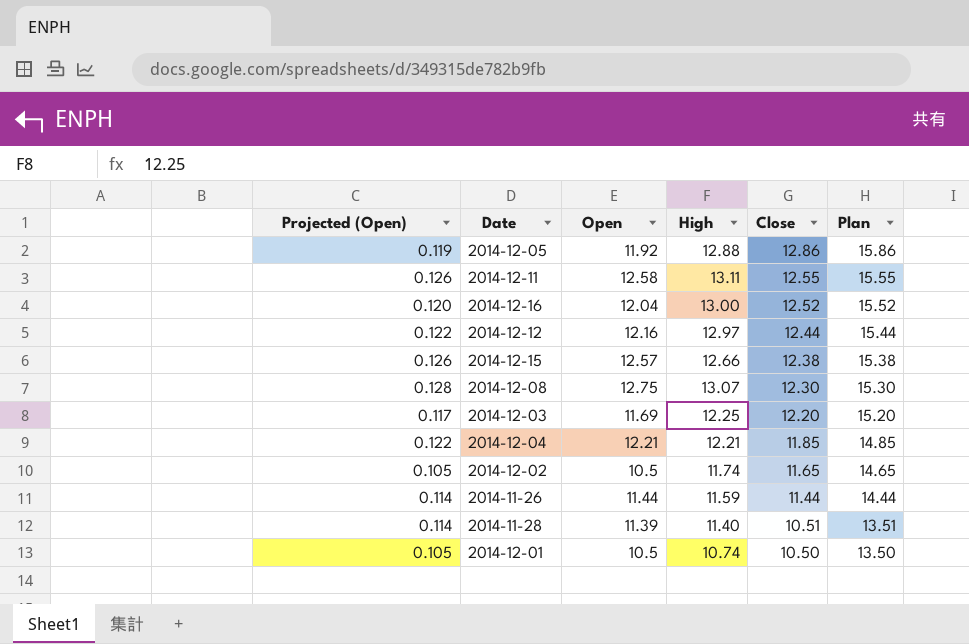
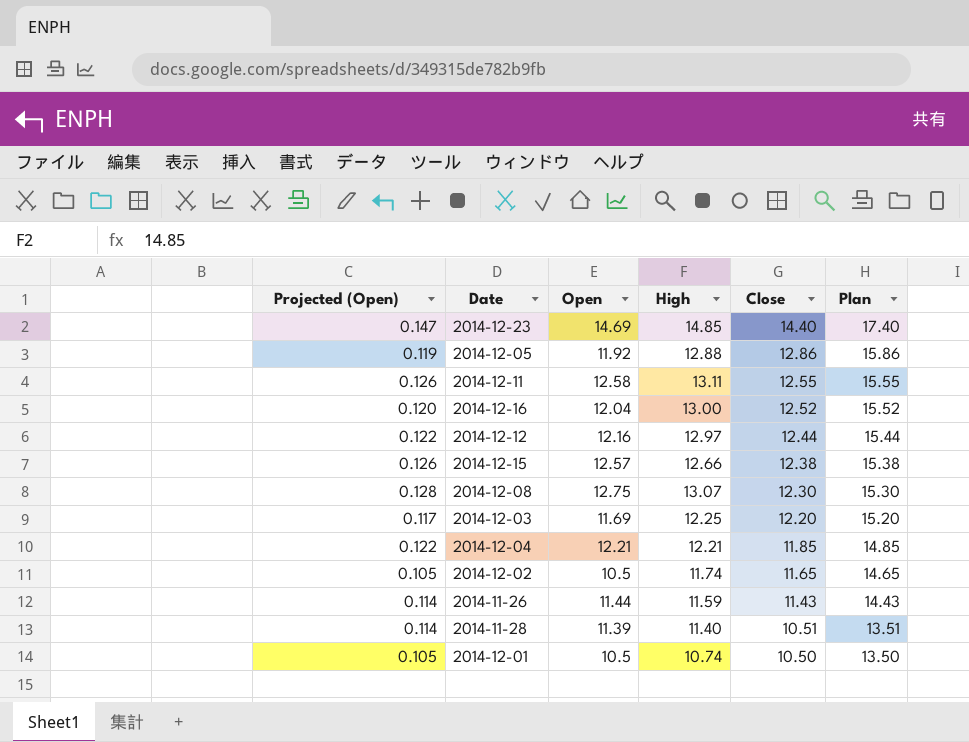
row 2014-12-23: none -> 0.147 | 14.69 | 14.85 | 14.40 | 17.40
2014-11-26 | Close: 11.44 -> 11.43
2014-11-26 | Plan: 14.44 -> 14.43

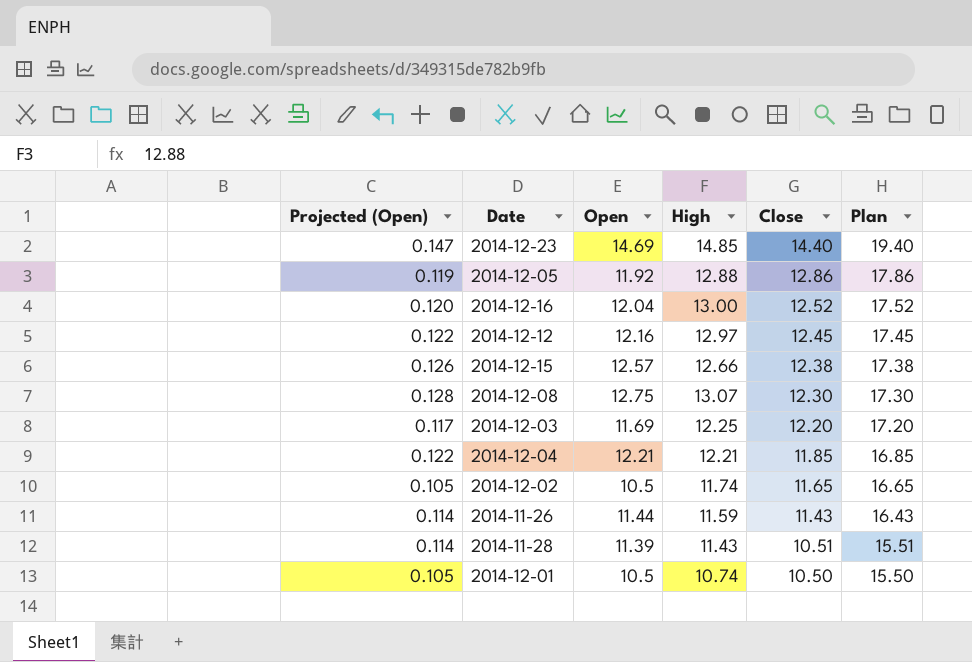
column Plan | formula: [Close] + 3 -> [Close] + 5
row 2014-12-11: 0.126 | 12.58 | 13.11 | 12.55 | 15.55 -> none
2014-12-12 | Close: 12.44 -> 12.45
2014-11-28 | High: 11.40 -> 11.43

